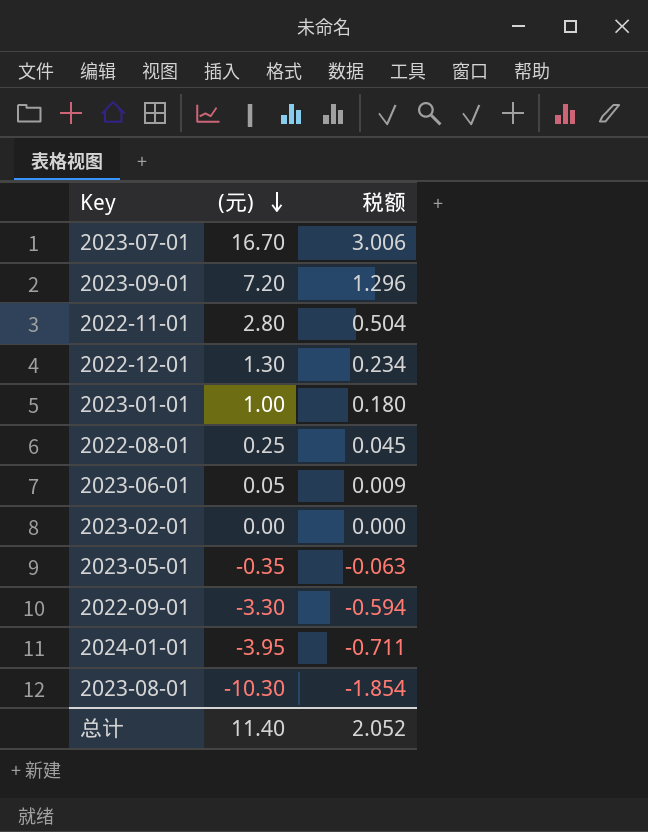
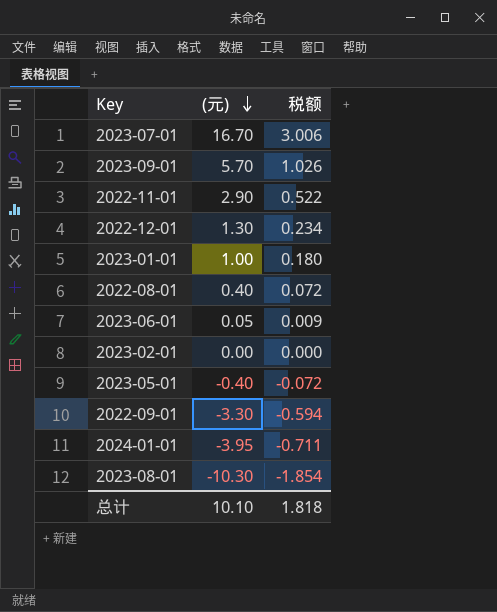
2023-09-01 | (元): 7.20 -> 5.70
2023-09-01 | 税额: 1.296 -> 1.026
2022-11-01 | (元): 2.80 -> 2.90
2022-11-01 | 税额: 0.504 -> 0.522
2022-08-01 | (元): 0.25 -> 0.40
2022-08-01 | 税额: 0.045 -> 0.072
2023-05-01 | (元): -0.35 -> -0.40
2023-05-01 | 税额: -0.063 -> -0.072
总计 | (元): 11.40 -> 10.10
总计 | 税额: 2.052 -> 1.818

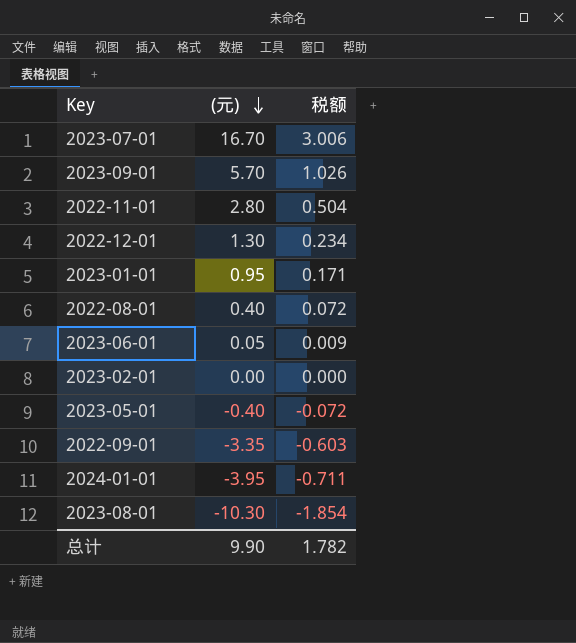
2022-11-01 | (元): 2.90 -> 2.80
2022-11-01 | 税额: 0.522 -> 0.504
2023-01-01 | (元): 1.00 -> 0.95
2023-01-01 | 税额: 0.180 -> 0.171
2022-09-01 | (元): -3.30 -> -3.35
2022-09-01 | 税额: -0.594 -> -0.603
总计 | (元): 10.10 -> 9.90
总计 | 税额: 1.818 -> 1.782

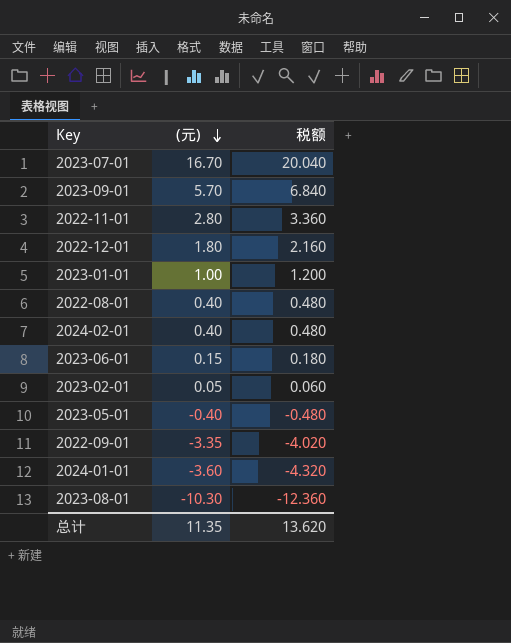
column 税额 | formula: [(元)] * 0.18 -> [(元)] * 1.2
2022-12-01 | (元): 1.30 -> 1.80
2023-01-01 | (元): 0.95 -> 1.00
row 2024-02-01: none -> 0.40 | 0.480
2023-06-01 | (元): 0.05 -> 0.15
2023-02-01 | (元): 0.00 -> 0.05
2024-01-01 | (元): -3.95 -> -3.60
总计 | (元): 9.90 -> 11.35
总计 | 税额: 1.782 -> 13.620

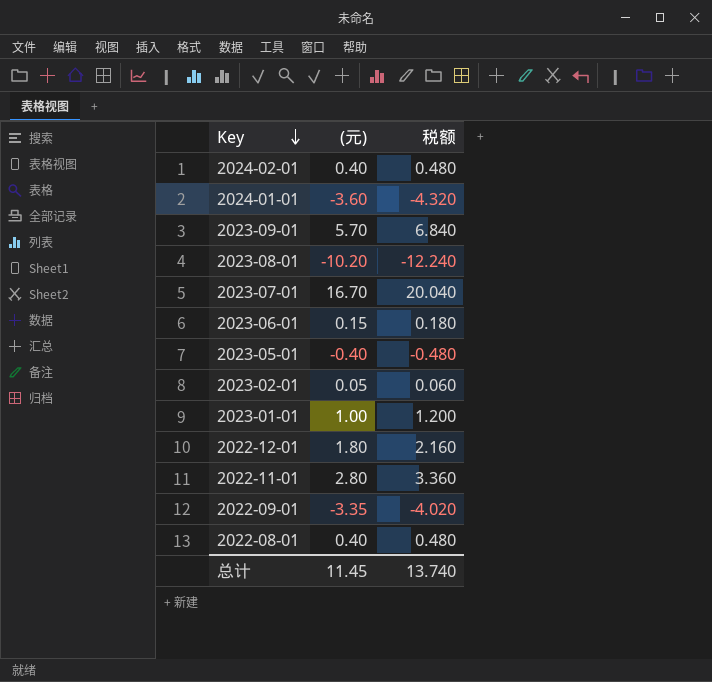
row order: (元) descending -> Key descending
2023-08-01 | (元): -10.30 -> -10.20
2023-08-01 | 税额: -12.360 -> -12.240
总计 | (元): 11.35 -> 11.45
总计 | 税额: 13.620 -> 13.740

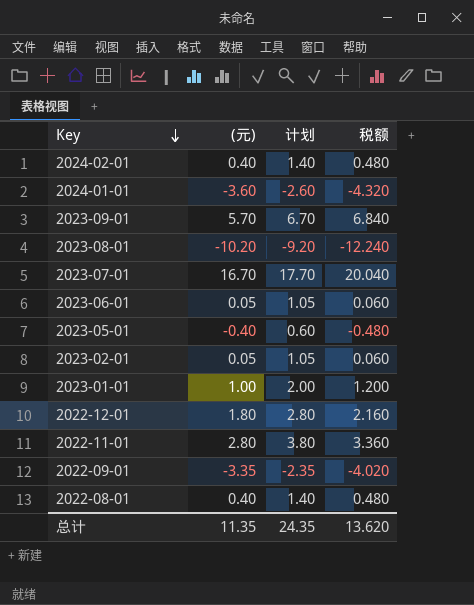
column 计划 | formula: none -> [(元)] + 1
2023-06-01 | (元): 0.15 -> 0.05
2023-06-01 | 税额: 0.180 -> 0.060
总计 | (元): 11.45 -> 11.35
总计 | 税额: 13.740 -> 13.620

